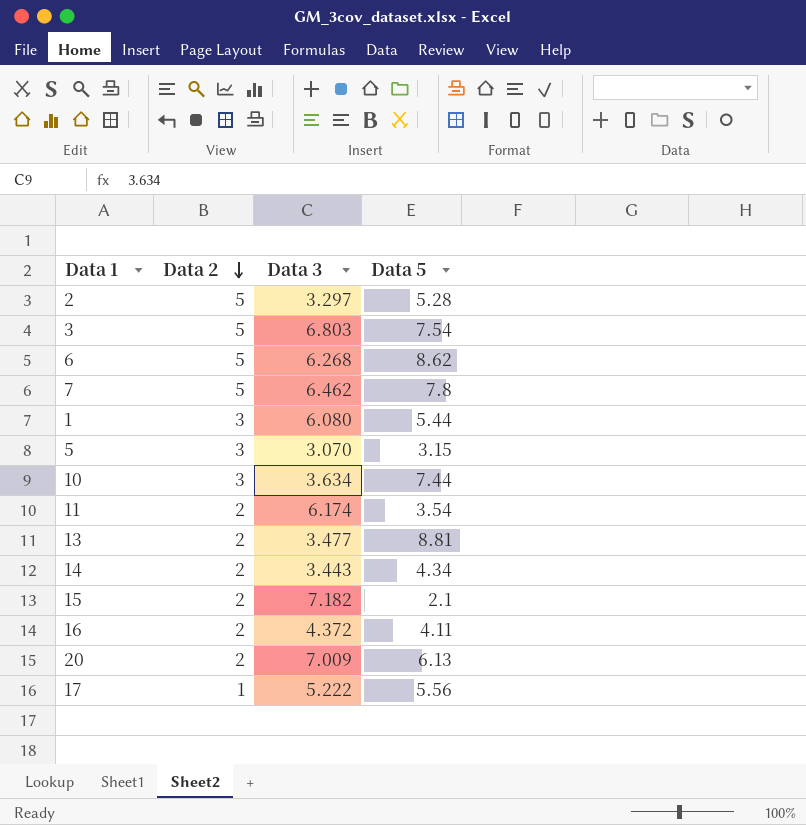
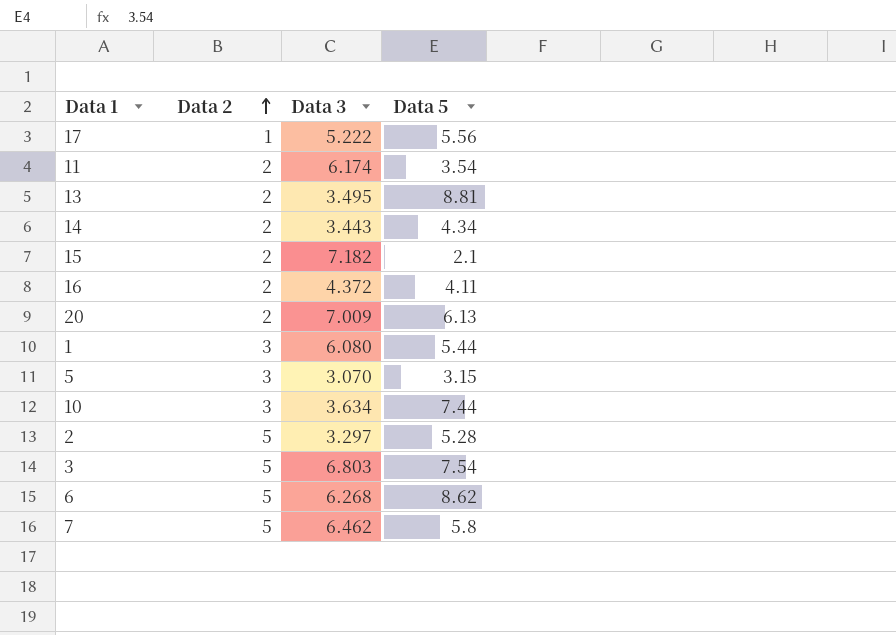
row order: Data 2 descending -> Data 2 ascending
13 | Data 3: 3.477 -> 3.495
7 | Data 5: 7.8 -> 5.8

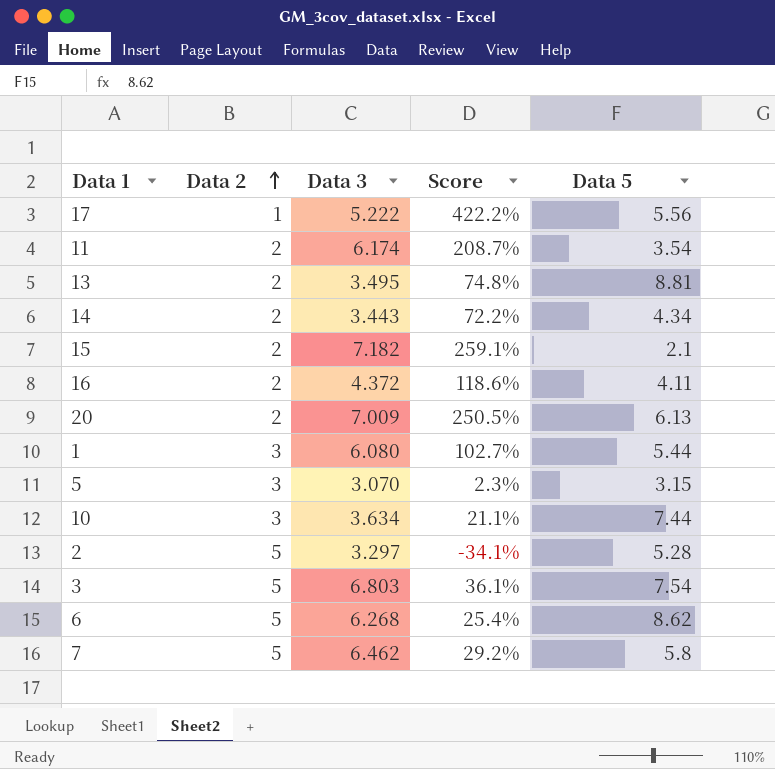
column Score | formula: none -> ([Data 3] - [Data 2]) / [Data 2]

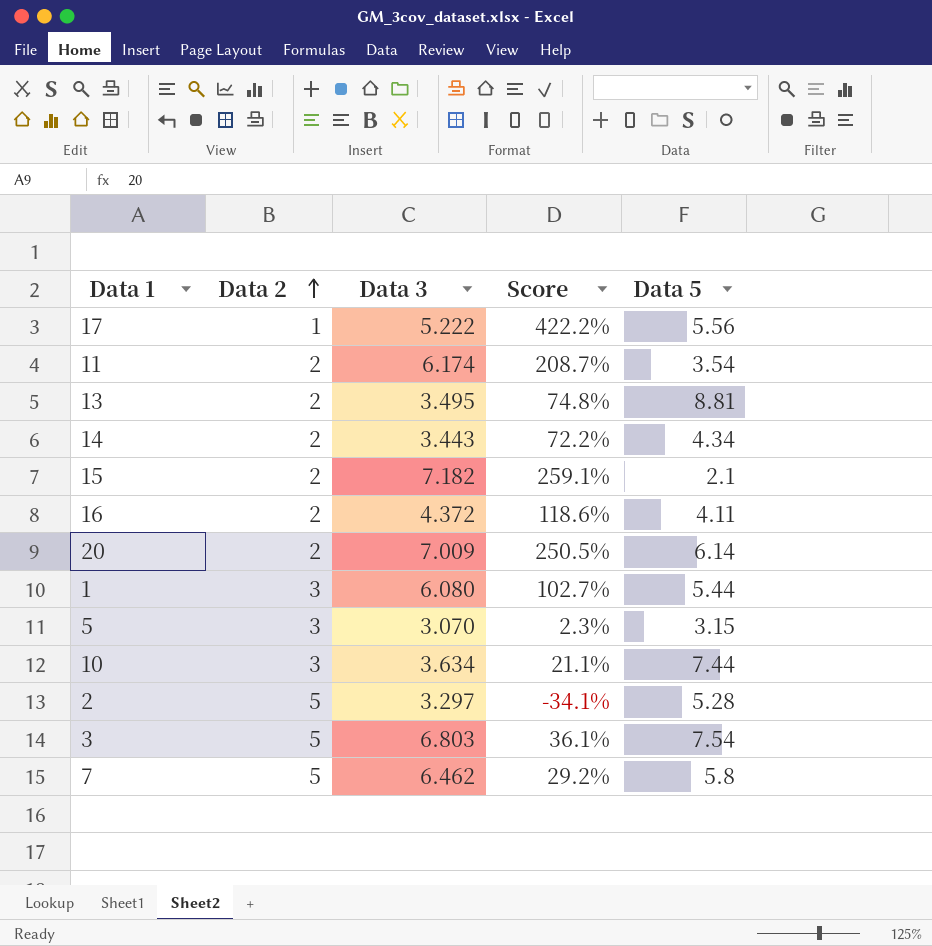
row 6: 5 | 6.268 | 25.4% | 8.62 -> none
20 | Data 5: 6.13 -> 6.14

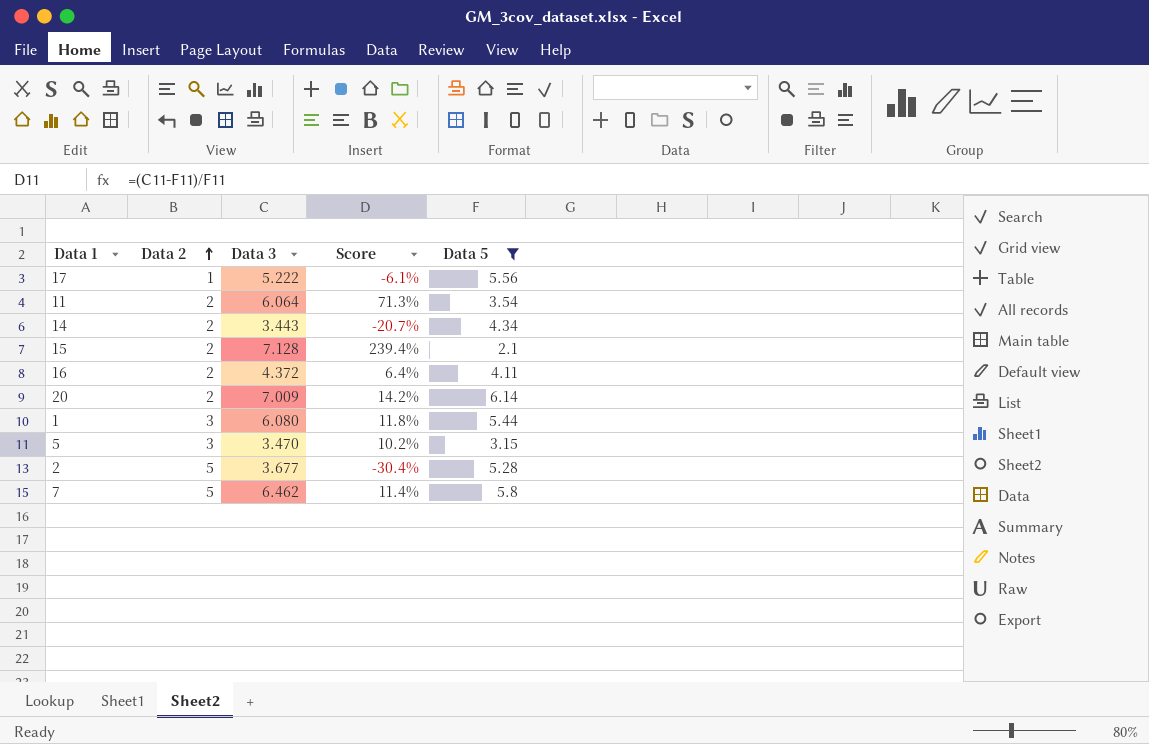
filter: none -> Data 5 <= 6.14
column Score | formula: ([Data 3] - [Data 2]) / [Data 2] -> ([Data 3] - [Data 5]) / [Data 5]
11 | Data 3: 6.174 -> 6.064
15 | Data 3: 7.182 -> 7.128
5 | Data 3: 3.070 -> 3.470
2 | Data 3: 3.297 -> 3.677

